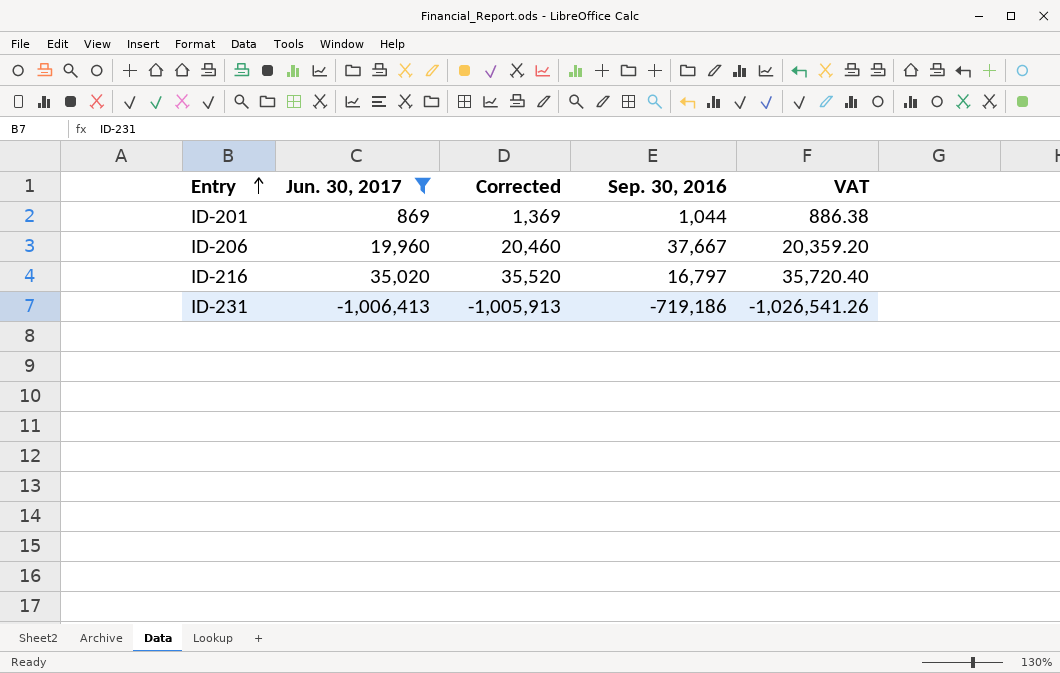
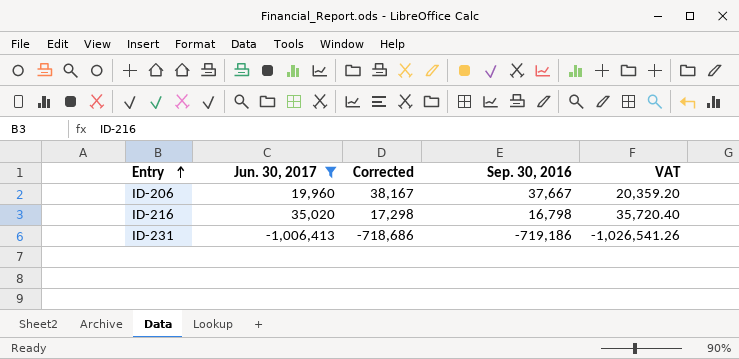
column Corrected | formula: [Jun. 30, 2017] + 500 -> [Sep. 30, 2016] + 500
row ID-201: 869 | 1,369 | 1,044 | 886.38 -> none
ID-216 | Sep. 30, 2016: 16,797 -> 16,798

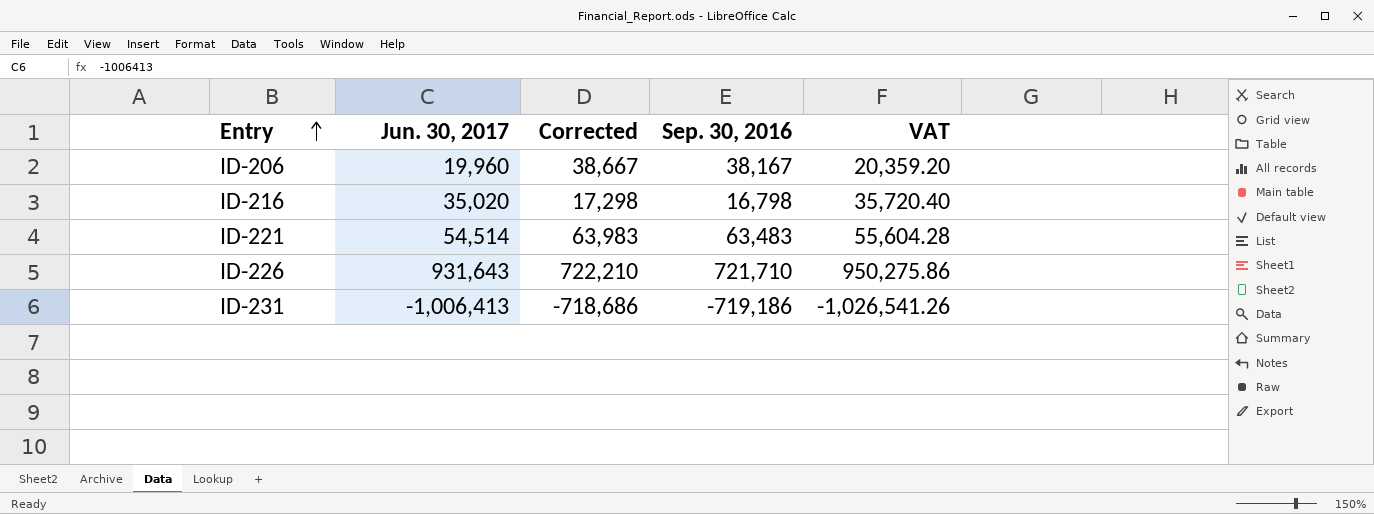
filter: Jun. 30, 2017 <= 35,020 -> none
ID-206 | Corrected: 38,167 -> 38,667
ID-206 | Sep. 30, 2016: 37,667 -> 38,167

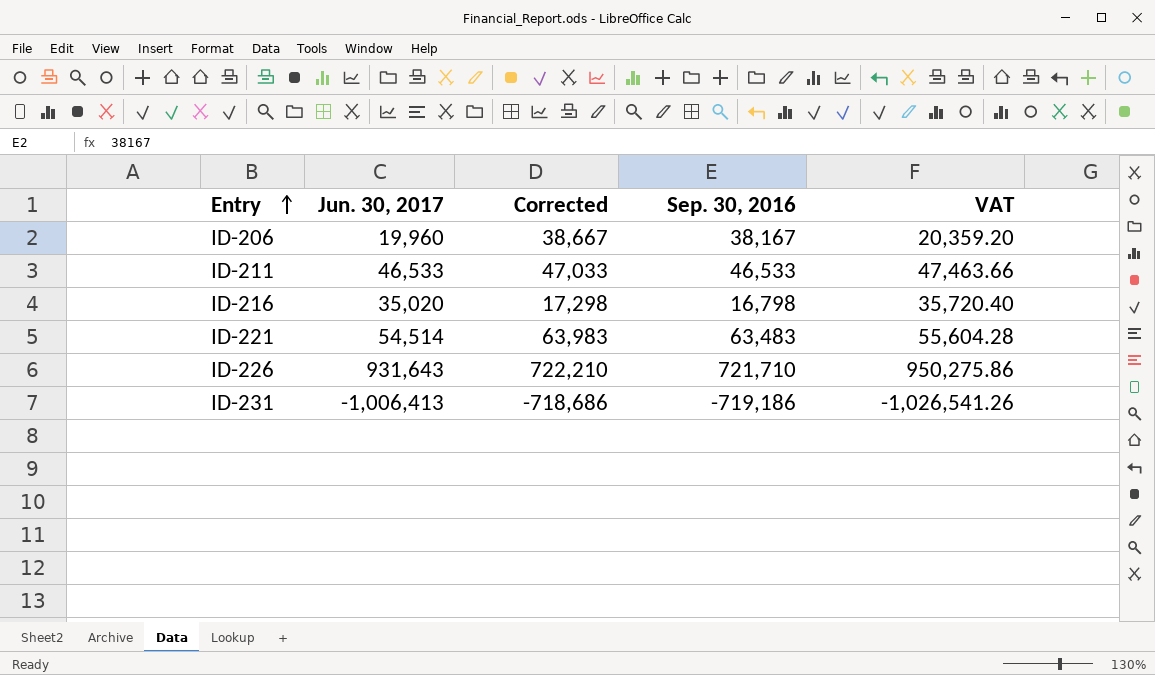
row ID-211: none -> 46,533 | 47,033 | 46,533 | 47,463.66

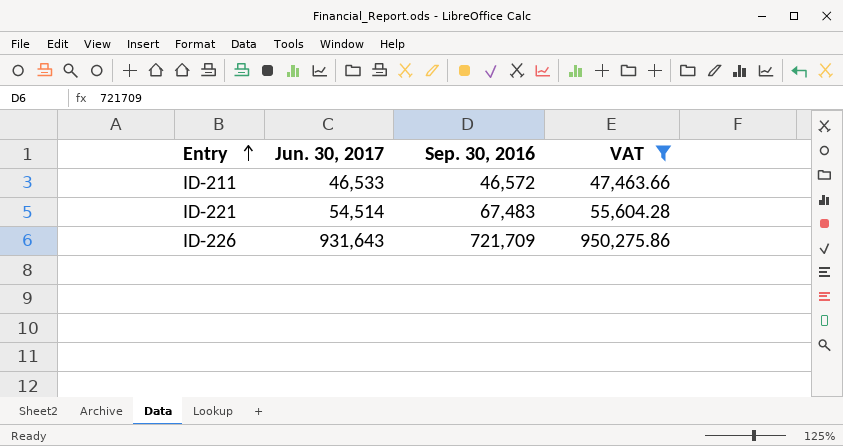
filter: none -> VAT >= 47,463.66
column Corrected | formula: [Sep. 30, 2016] + 500 -> none
ID-211 | Sep. 30, 2016: 46,533 -> 46,572
ID-221 | Sep. 30, 2016: 63,483 -> 67,483
ID-226 | Sep. 30, 2016: 721,710 -> 721,709

